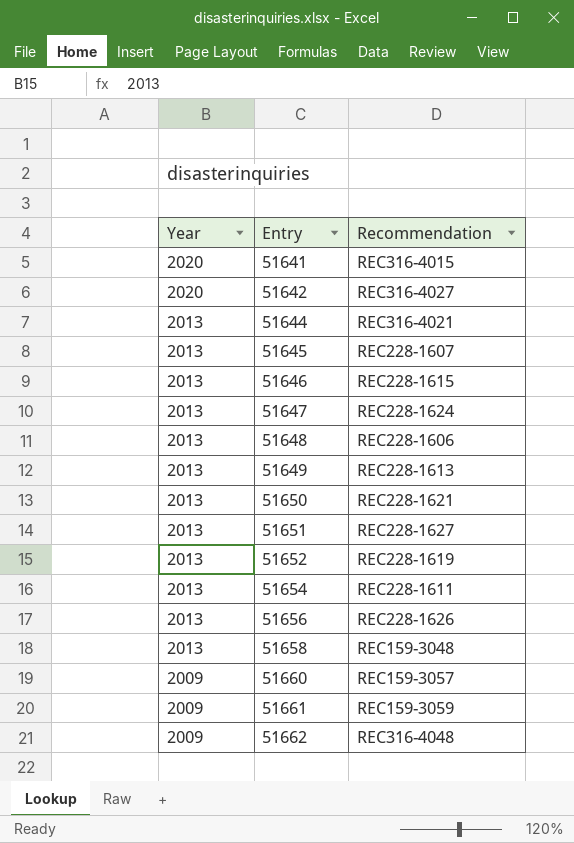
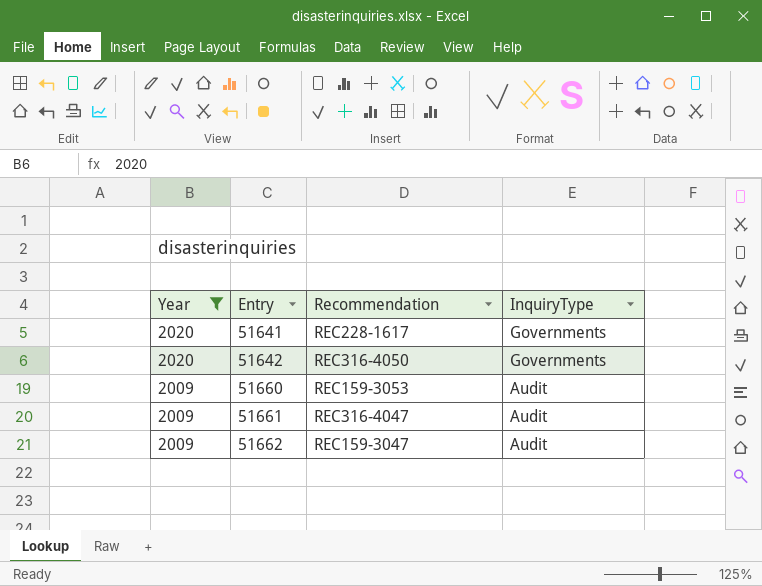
filter: none -> Year != 2013
column InquiryType | position: none -> 4
51641 | Recommendation: REC316-4015 -> REC228-1617
51642 | Recommendation: REC316-4027 -> REC316-4050
51660 | Recommendation: REC159-3057 -> REC159-3053
51661 | Recommendation: REC159-3059 -> REC316-4047
51662 | Recommendation: REC316-4048 -> REC159-3047

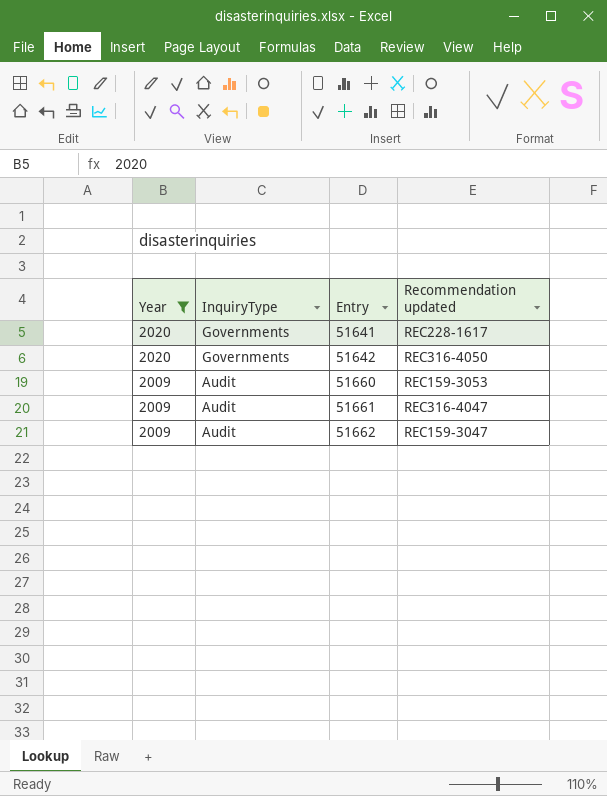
column InquiryType | position: 4 -> 2
column name: Recommendation -> Recommendation updated

